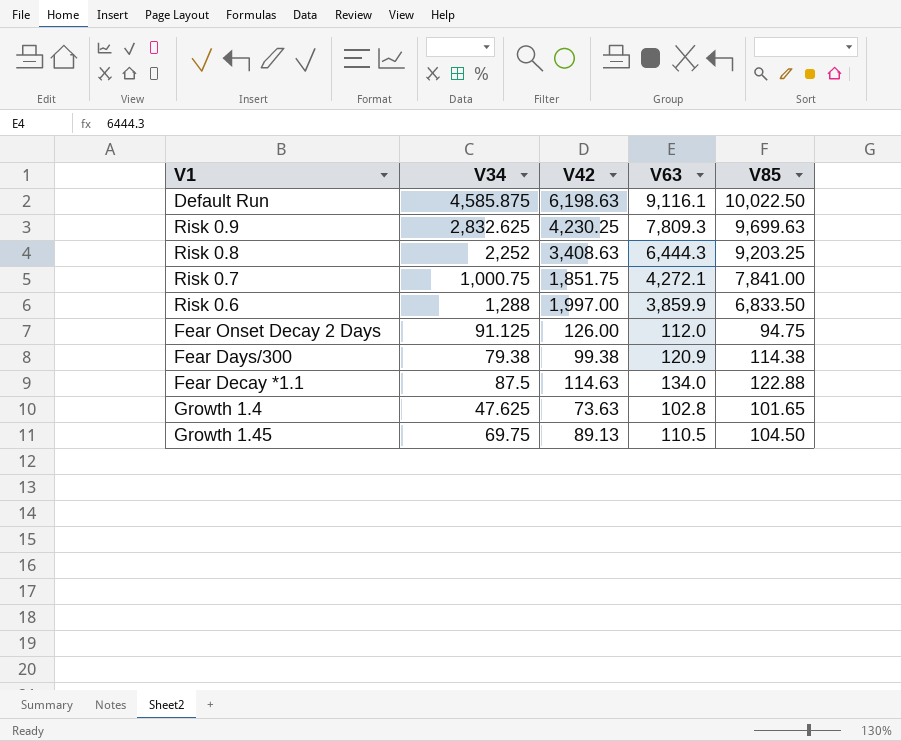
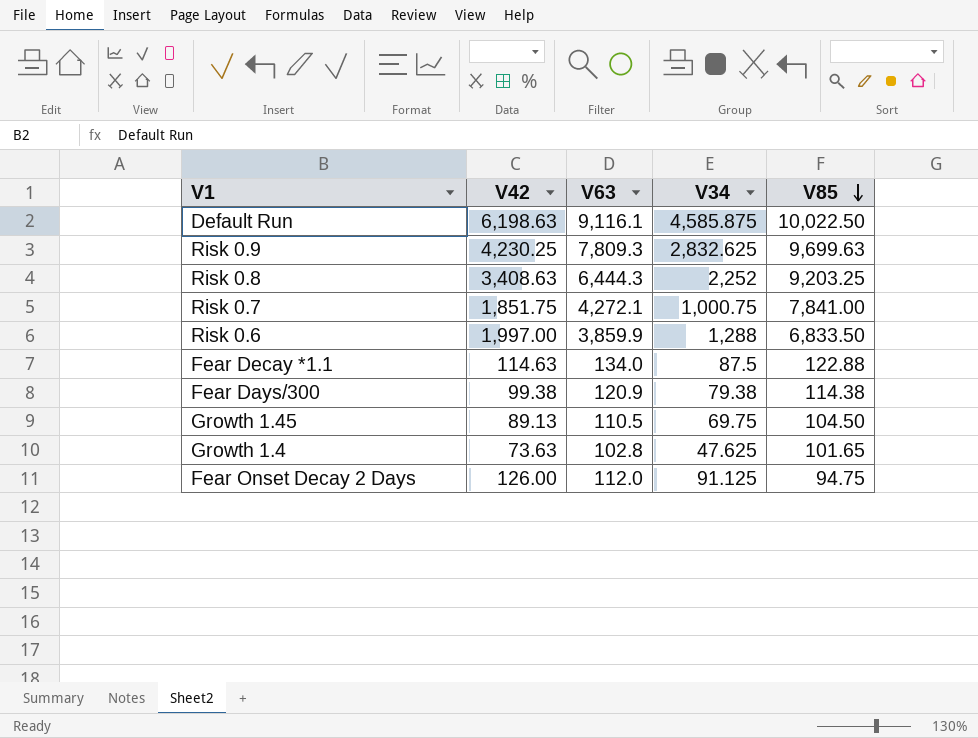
row order: none -> V85 descending
column V34 | position: 2 -> 4

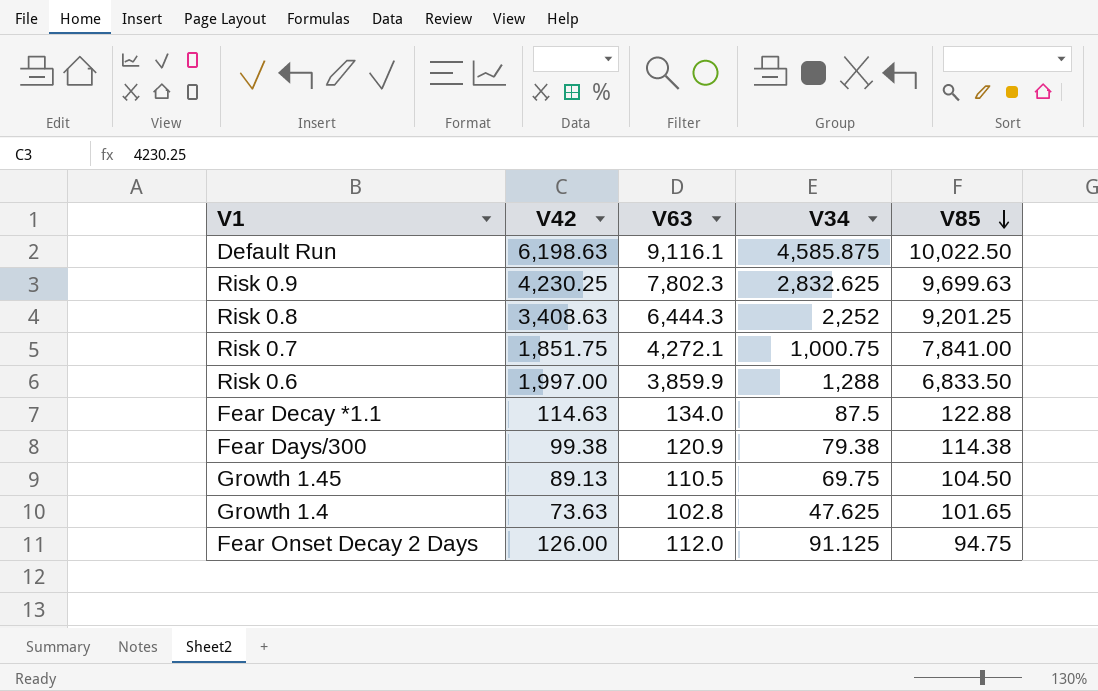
Risk 0.9 | V63: 7,809.3 -> 7,802.3
Risk 0.8 | V85: 9,203.25 -> 9,201.25

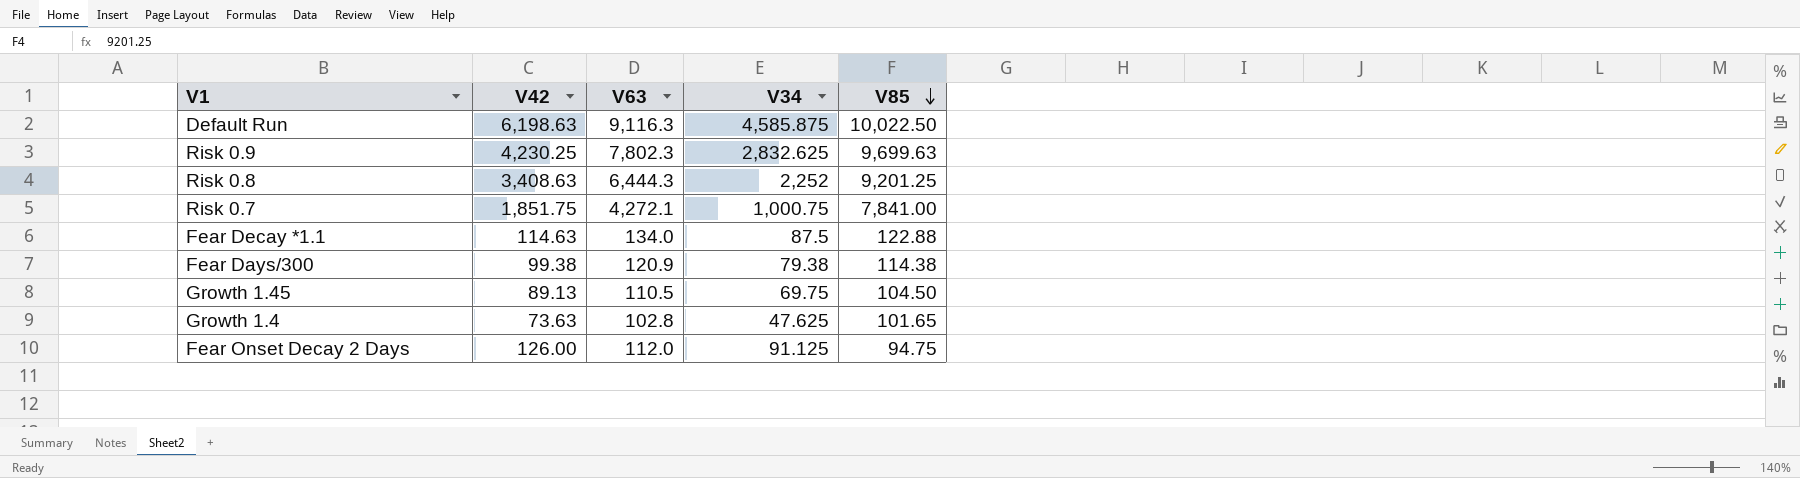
row Risk 0.6: 1,997.00 | 3,859.9 | 1,288 | 6,833.50 -> none
Default Run | V63: 9,116.1 -> 9,116.3

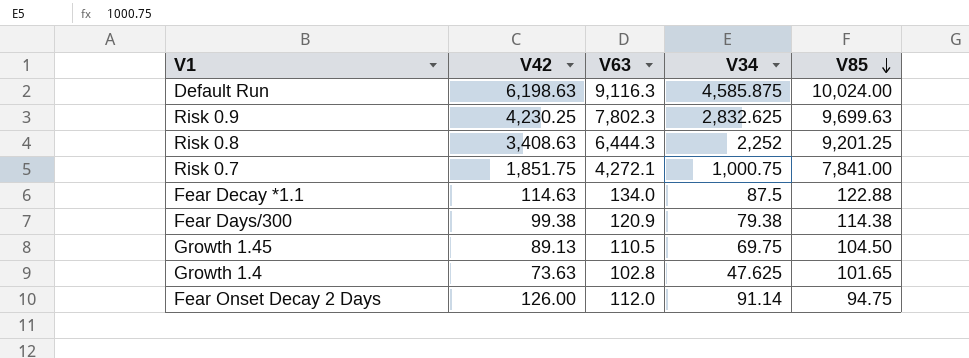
Default Run | V85: 10,022.50 -> 10,024.00
Fear Onset Decay 2 Days | V34: 91.125 -> 91.14

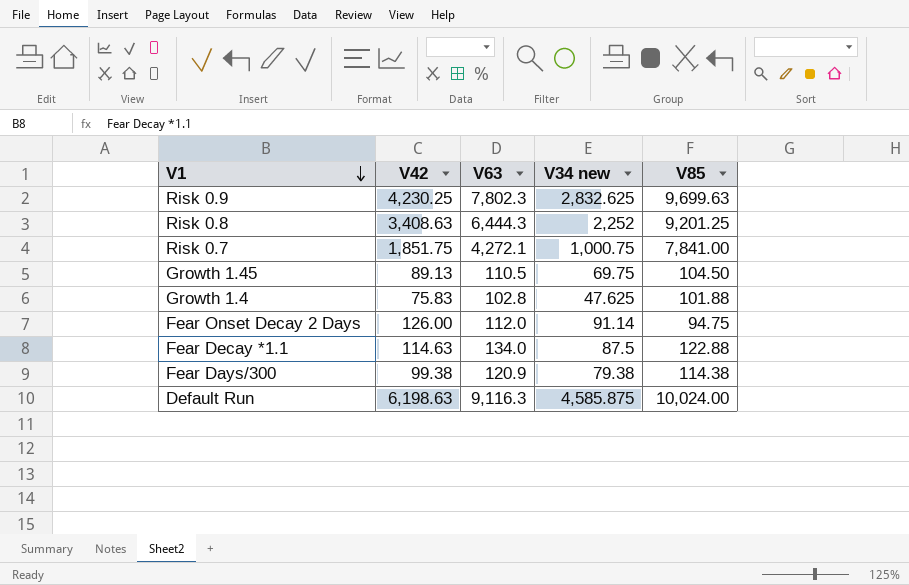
row order: V85 descending -> V1 descending
column name: V34 -> V34 new
Growth 1.4 | V42: 73.63 -> 75.83
Growth 1.4 | V85: 101.65 -> 101.88

